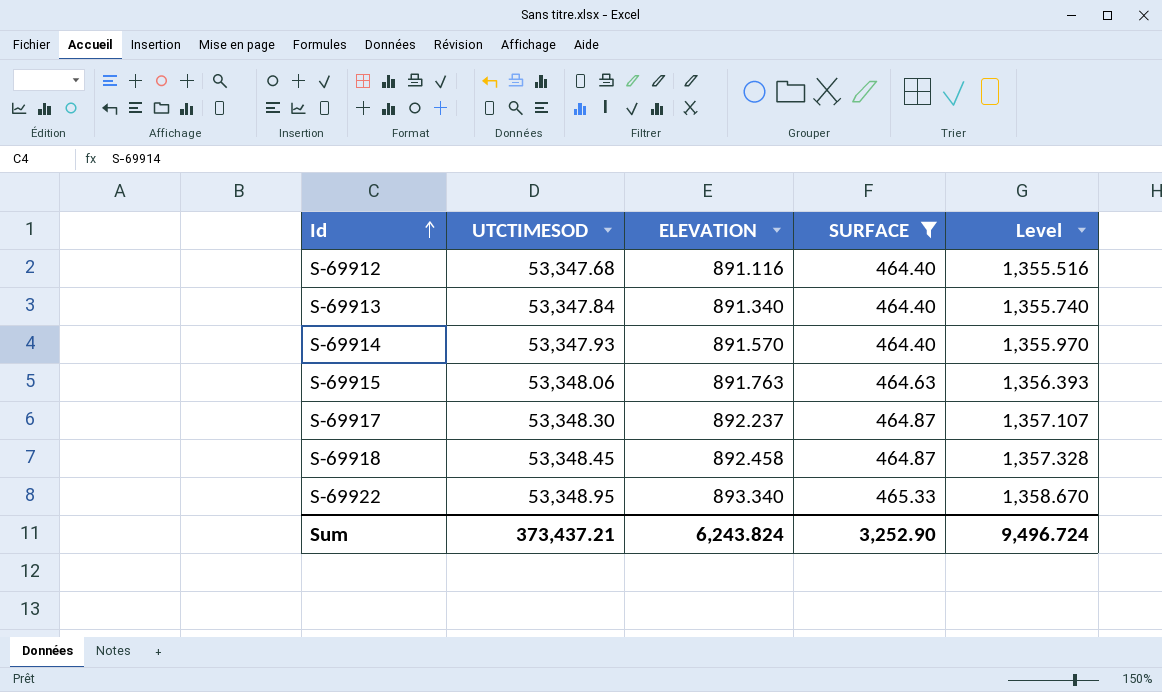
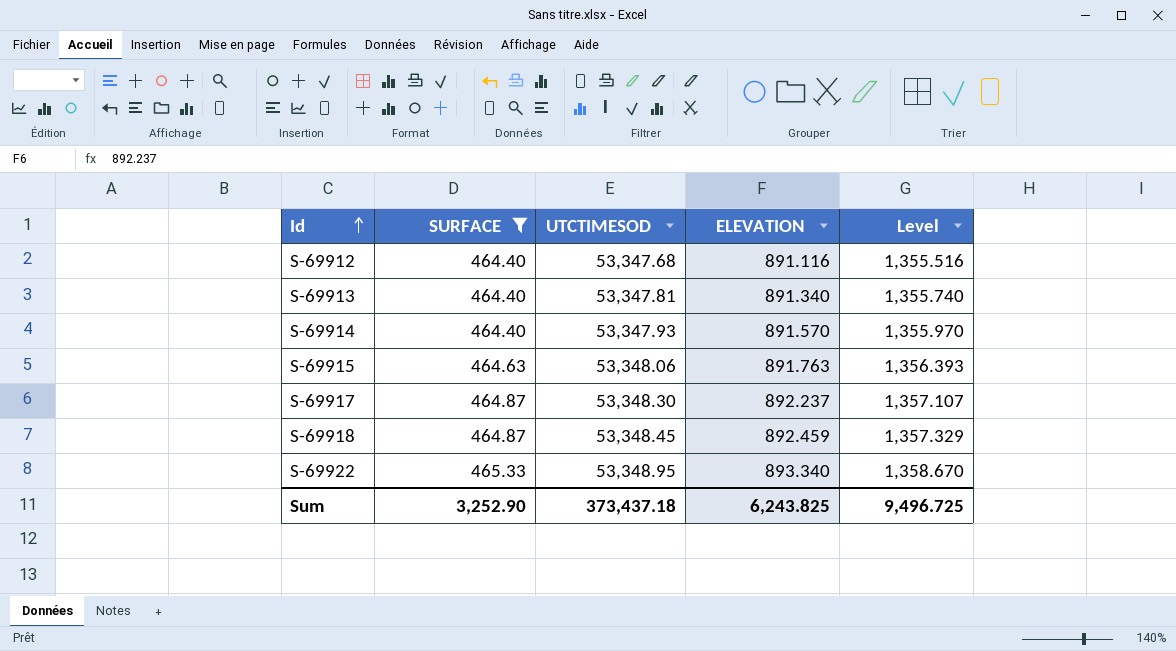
column SURFACE | position: 4 -> 2
S-69913 | UTCTIMESOD: 53,347.84 -> 53,347.81
S-69918 | ELEVATION: 892.458 -> 892.459
S-69918 | Level: 1,357.328 -> 1,357.329
Sum | UTCTIMESOD: 373,437.21 -> 373,437.18
Sum | ELEVATION: 6,243.824 -> 6,243.825
Sum | Level: 9,496.724 -> 9,496.725

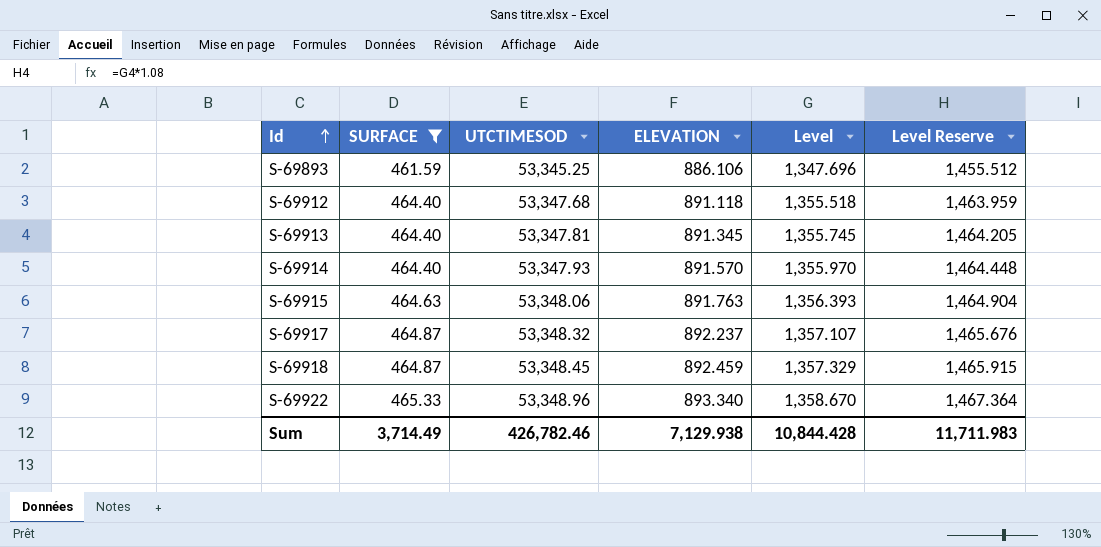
column Level Reserve | formula: none -> [Level] * 1.08
row S-69893: none -> 461.59 | 53,345.25 | 886.106 | 1,347.696 | 1,455.512
S-69912 | ELEVATION: 891.116 -> 891.118
S-69912 | Level: 1,355.516 -> 1,355.518
S-69913 | ELEVATION: 891.340 -> 891.345
S-69913 | Level: 1,355.740 -> 1,355.745
S-69917 | UTCTIMESOD: 53,348.30 -> 53,348.32
S-69922 | UTCTIMESOD: 53,348.95 -> 53,348.96
Sum | SURFACE: 3,252.90 -> 3,714.49
Sum | UTCTIMESOD: 373,437.18 -> 426,782.46
Sum | ELEVATION: 6,243.825 -> 7,129.938
Sum | Level: 9,496.725 -> 10,844.428

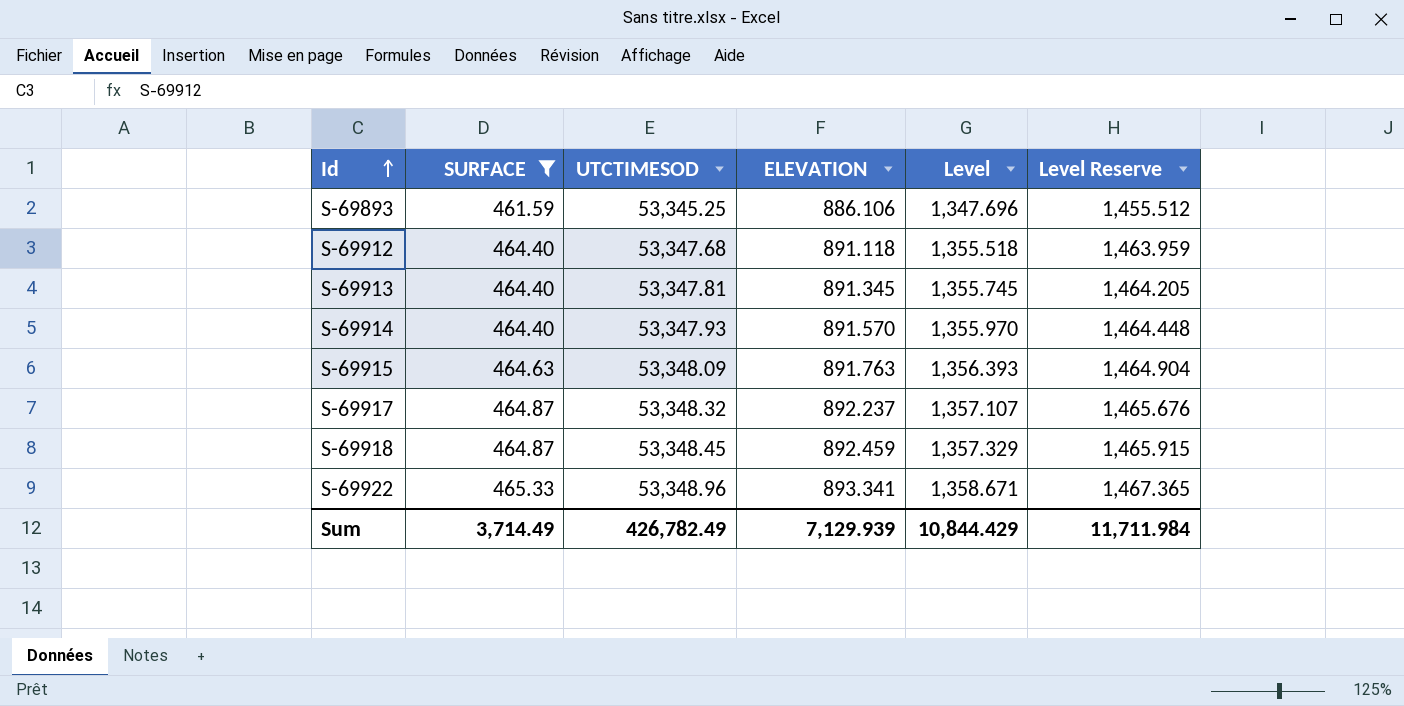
S-69915 | UTCTIMESOD: 53,348.06 -> 53,348.09
S-69922 | ELEVATION: 893.340 -> 893.341
S-69922 | Level: 1,358.670 -> 1,358.671
S-69922 | Level Reserve: 1,467.364 -> 1,467.365
Sum | UTCTIMESOD: 426,782.46 -> 426,782.49
Sum | ELEVATION: 7,129.938 -> 7,129.939
Sum | Level: 10,844.428 -> 10,844.429
Sum | Level Reserve: 11,711.983 -> 11,711.984

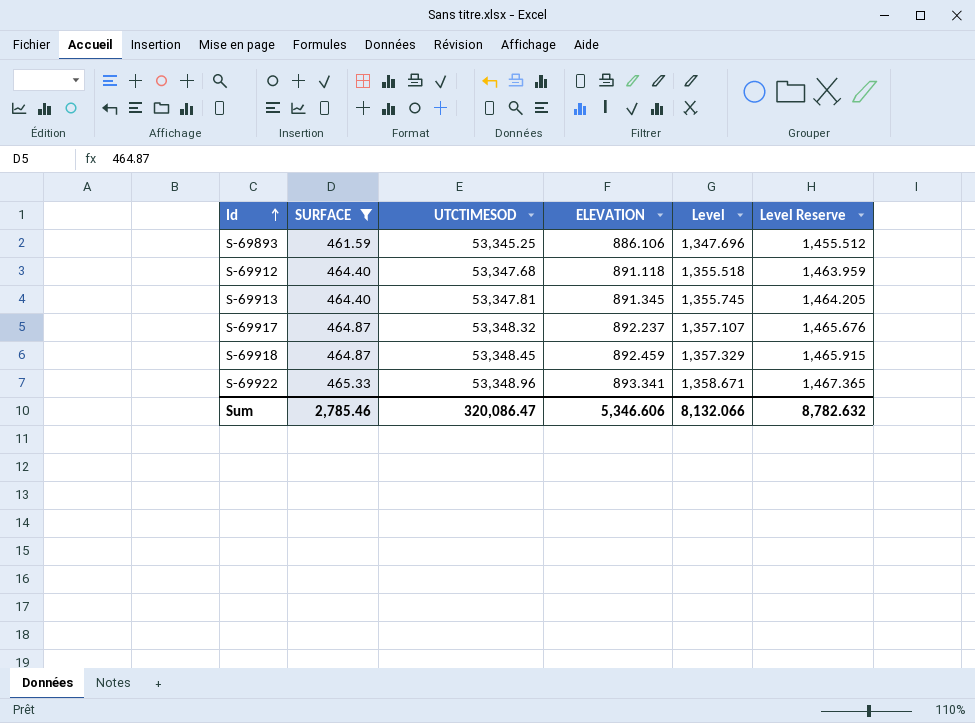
row S-69914: 464.40 | 53,347.93 | 891.570 | 1,355.970 | 1,464.448 -> none
row S-69915: 464.63 | 53,348.09 | 891.763 | 1,356.393 | 1,464.904 -> none
Sum | SURFACE: 3,714.49 -> 2,785.46
Sum | UTCTIMESOD: 426,782.49 -> 320,086.47
Sum | ELEVATION: 7,129.939 -> 5,346.606
Sum | Level: 10,844.429 -> 8,132.066
Sum | Level Reserve: 11,711.984 -> 8,782.632

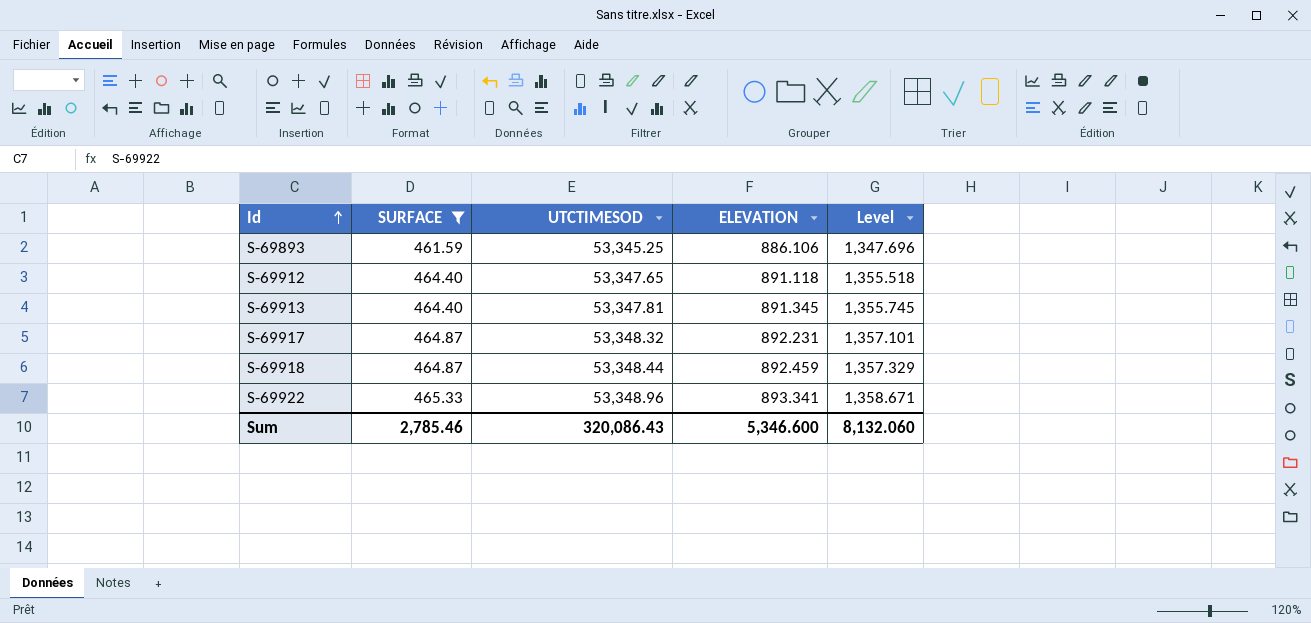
column Level Reserve | formula: [Level] * 1.08 -> none
S-69912 | UTCTIMESOD: 53,347.68 -> 53,347.65
S-69917 | ELEVATION: 892.237 -> 892.231
S-69917 | Level: 1,357.107 -> 1,357.101
S-69918 | UTCTIMESOD: 53,348.45 -> 53,348.44
Sum | UTCTIMESOD: 320,086.47 -> 320,086.43
Sum | ELEVATION: 5,346.606 -> 5,346.600
Sum | Level: 8,132.066 -> 8,132.060

